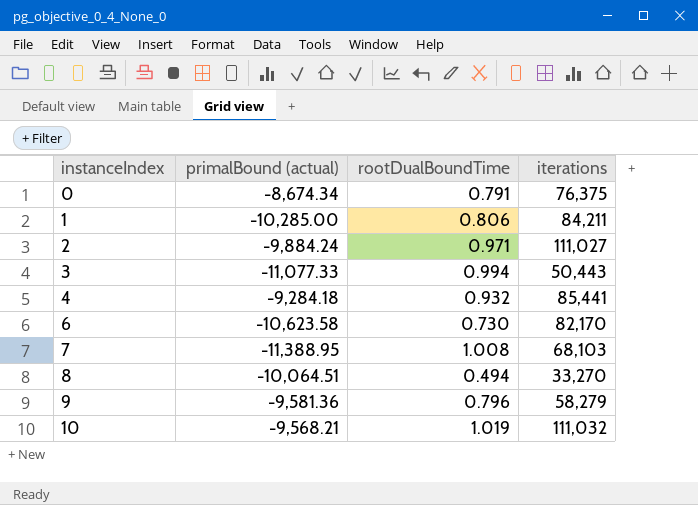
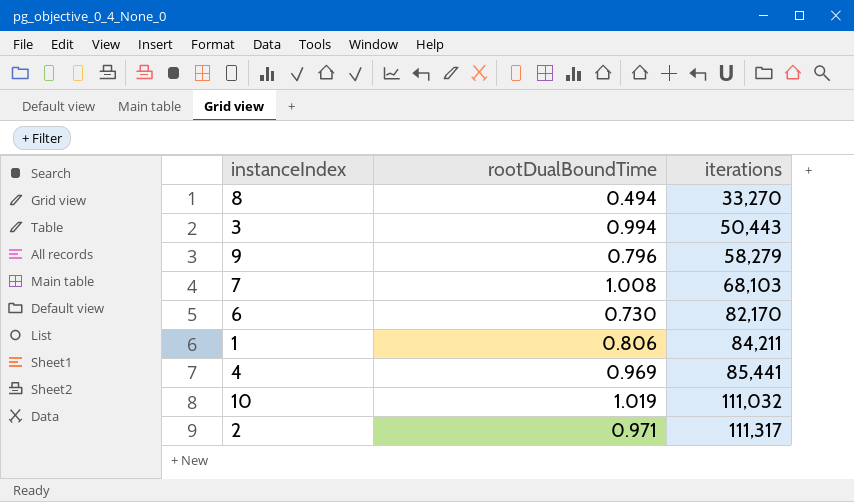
row order: instanceIndex ascending -> iterations ascending
column primalBound (actual) | position: 2 -> none
row 0: -8,674.34 | 0.791 | 76,375 -> none
4 | rootDualBoundTime: 0.932 -> 0.969
2 | iterations: 111,027 -> 111,317

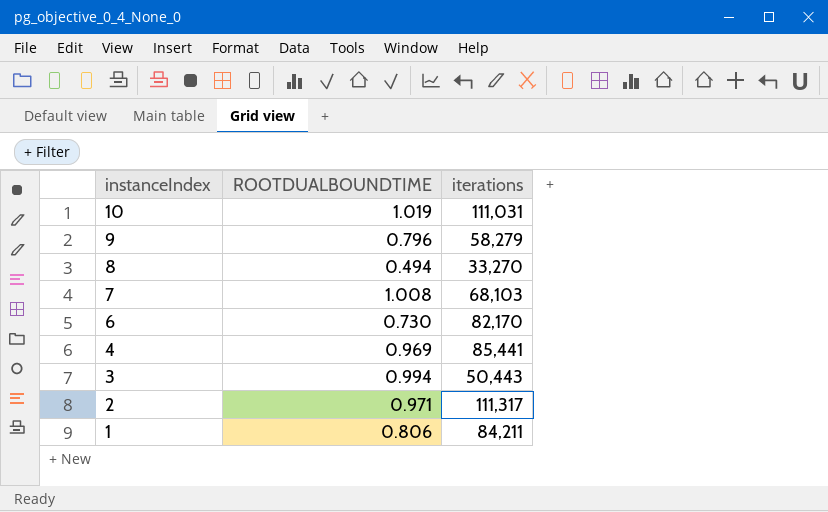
row order: iterations ascending -> instanceIndex descending
column name: rootDualBoundTime -> ROOTDUALBOUNDTIME
10 | iterations: 111,032 -> 111,031

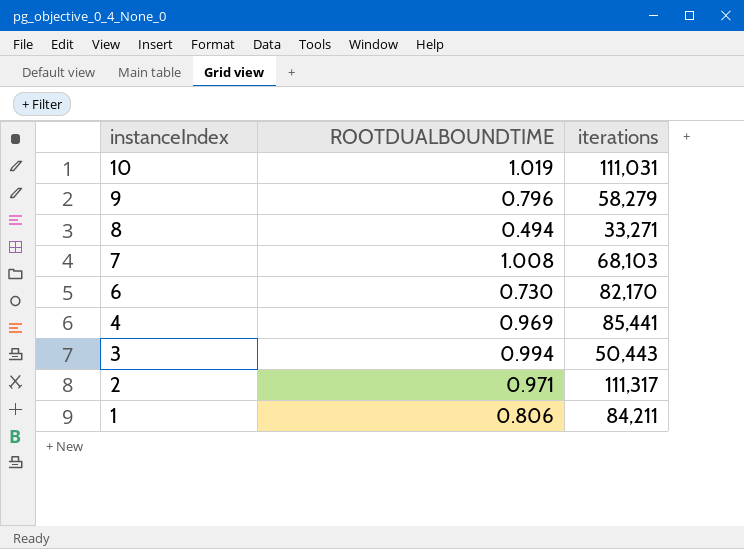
8 | iterations: 33,270 -> 33,271

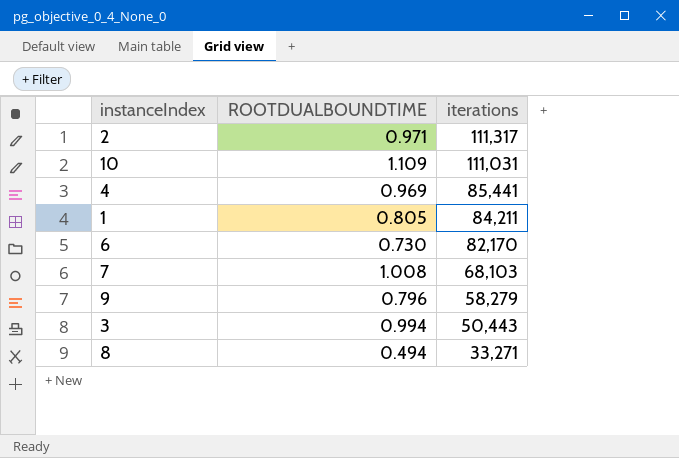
row order: instanceIndex descending -> iterations descending
10 | ROOTDUALBOUNDTIME: 1.019 -> 1.109
1 | ROOTDUALBOUNDTIME: 0.806 -> 0.805

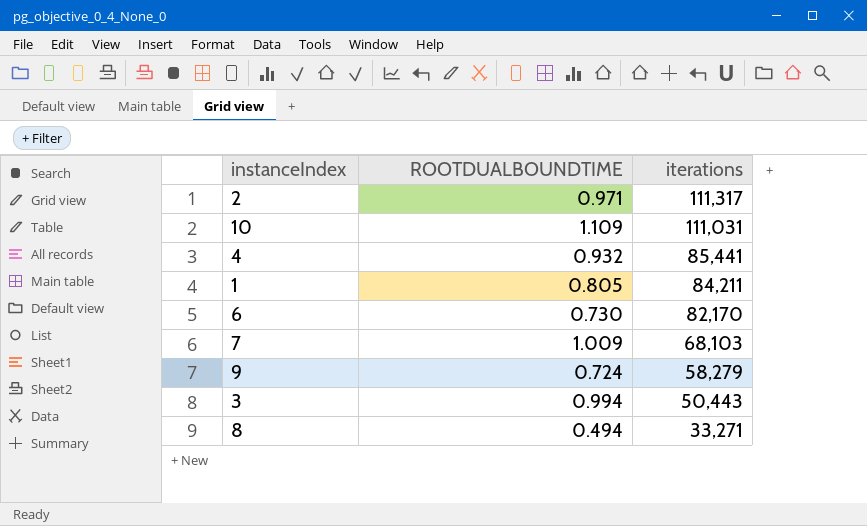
4 | ROOTDUALBOUNDTIME: 0.969 -> 0.932
7 | ROOTDUALBOUNDTIME: 1.008 -> 1.009
9 | ROOTDUALBOUNDTIME: 0.796 -> 0.724

